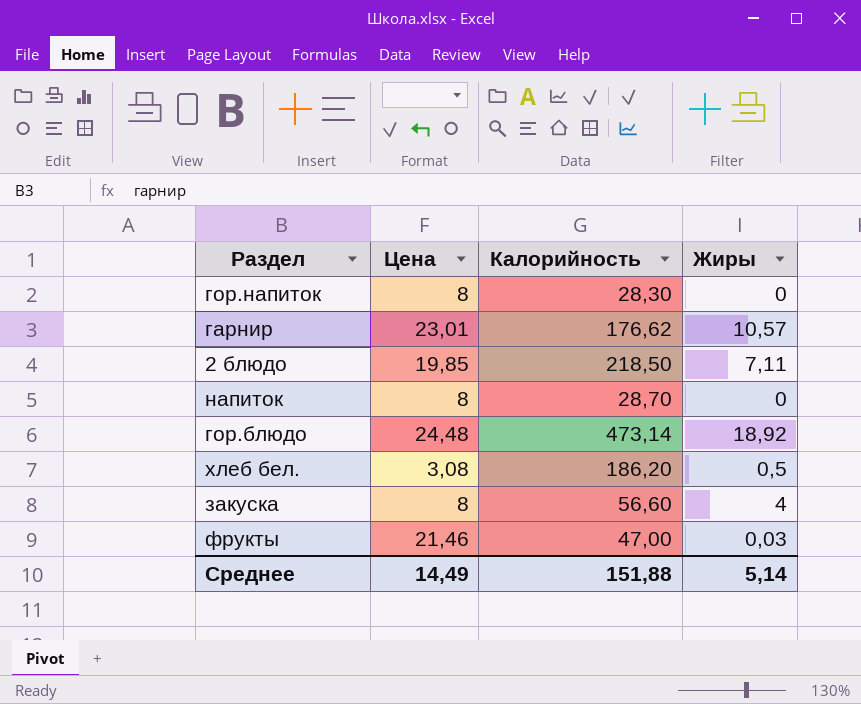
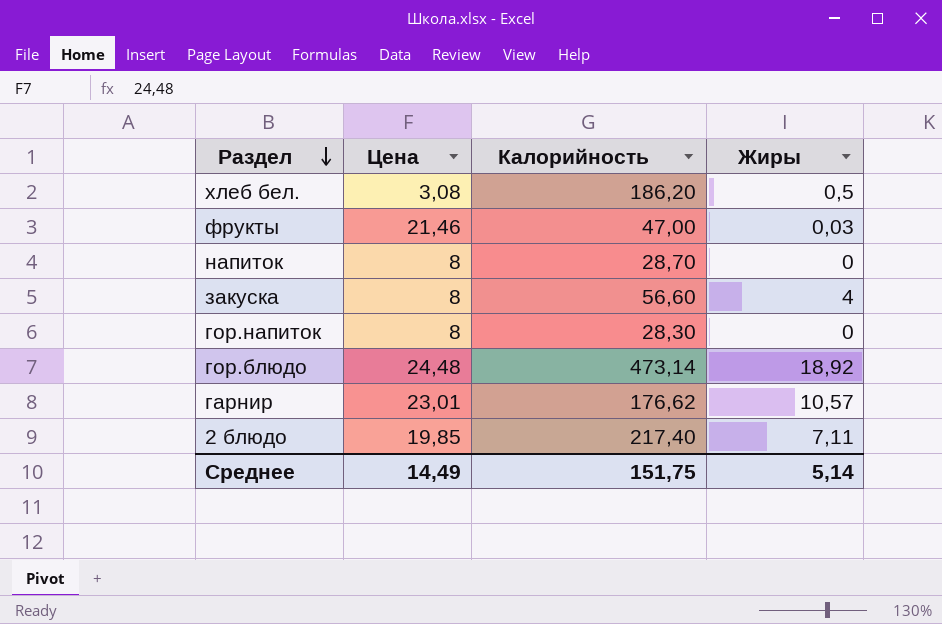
row order: none -> Раздел descending
2 блюдо | Калорийность: 218,50 -> 217,40
Среднее | Калорийность: 151,88 -> 151,75

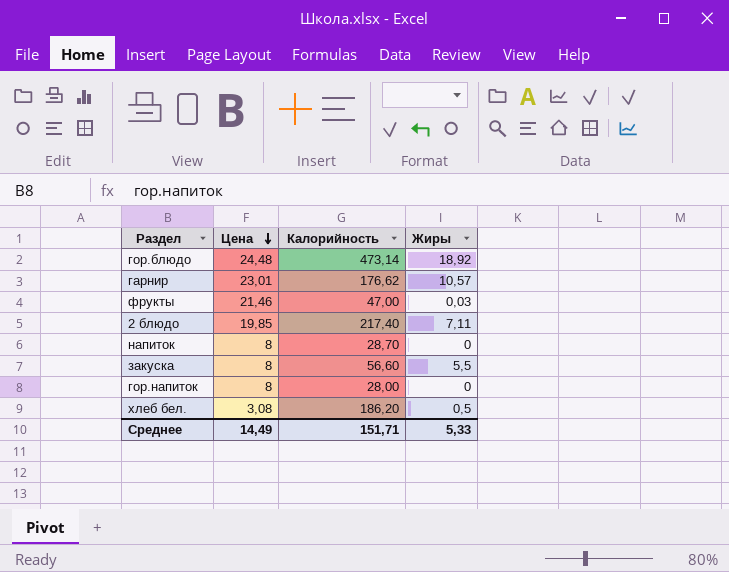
row order: Раздел descending -> Цена descending
закуска | Жиры: 4 -> 5,5
гор.напиток | Калорийность: 28,30 -> 28,00
Среднее | Калорийность: 151,75 -> 151,71
Среднее | Жиры: 5,14 -> 5,33

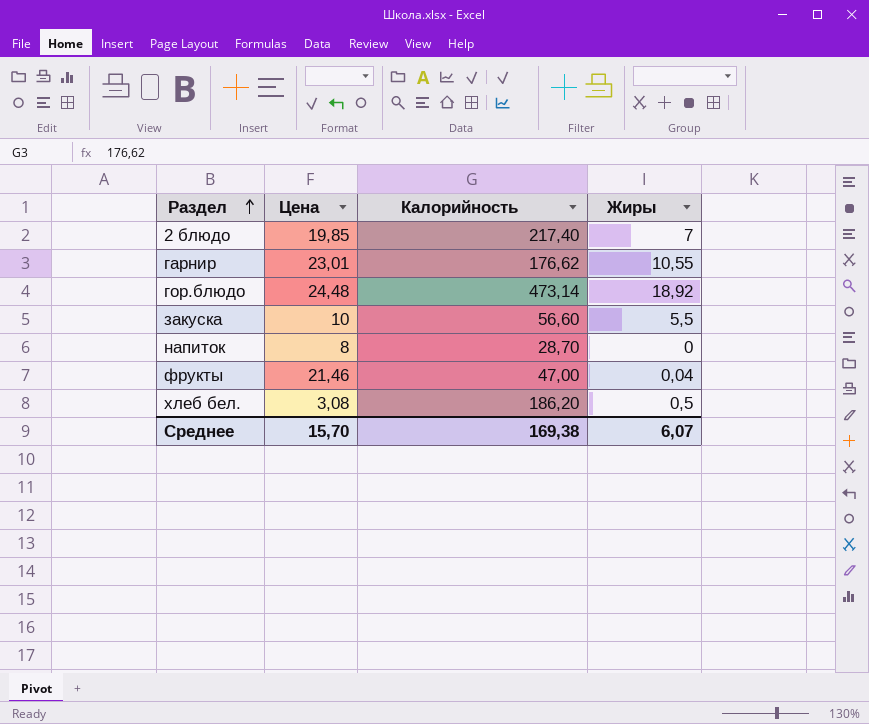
row order: Цена descending -> Раздел ascending
row гор.напиток: 8 | 28,00 | 0 -> none
2 блюдо | Жиры: 7,11 -> 7
гарнир | Жиры: 10,57 -> 10,55
закуска | Цена: 8 -> 10
фрукты | Жиры: 0,03 -> 0,04
Среднее | Цена: 14,49 -> 15,70
Среднее | Калорийность: 151,71 -> 169,38
Среднее | Жиры: 5,33 -> 6,07

